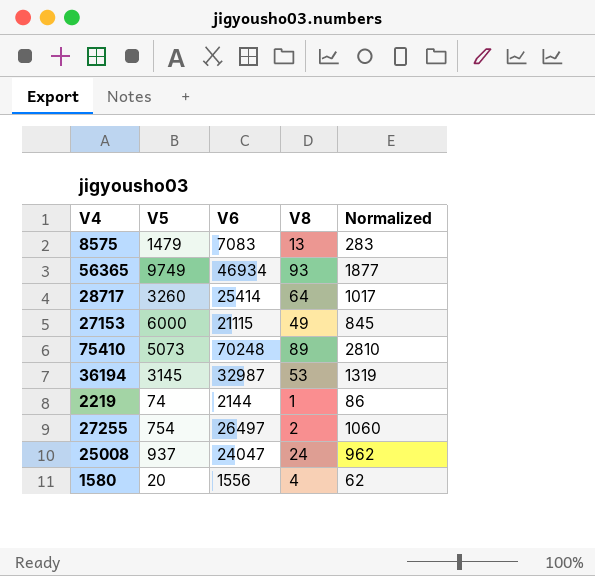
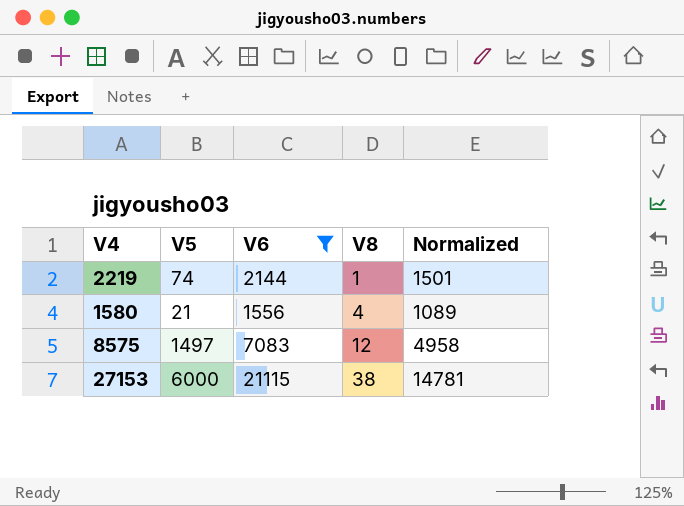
filter: none -> V6 <= 21115
row order: none -> V8 ascending
column Normalized | formula: [V6] * 0.04 -> [V6] * 0.7
1580 | V5: 20 -> 21
8575 | V5: 1479 -> 1497
8575 | V8: 13 -> 12
27153 | V8: 49 -> 38

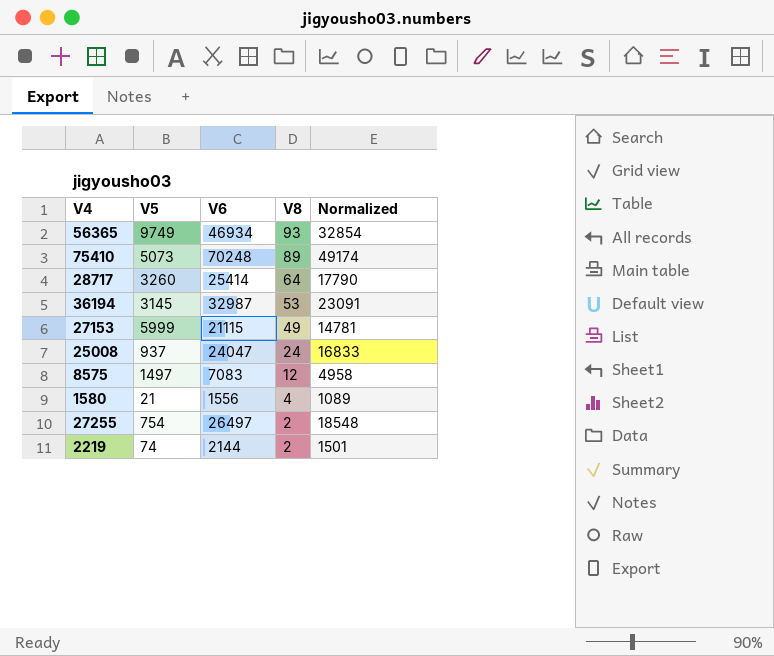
filter: V6 <= 21115 -> none
row order: V8 ascending -> V8 descending
27153 | V5: 6000 -> 5999
27153 | V8: 38 -> 49
2219 | V8: 1 -> 2

